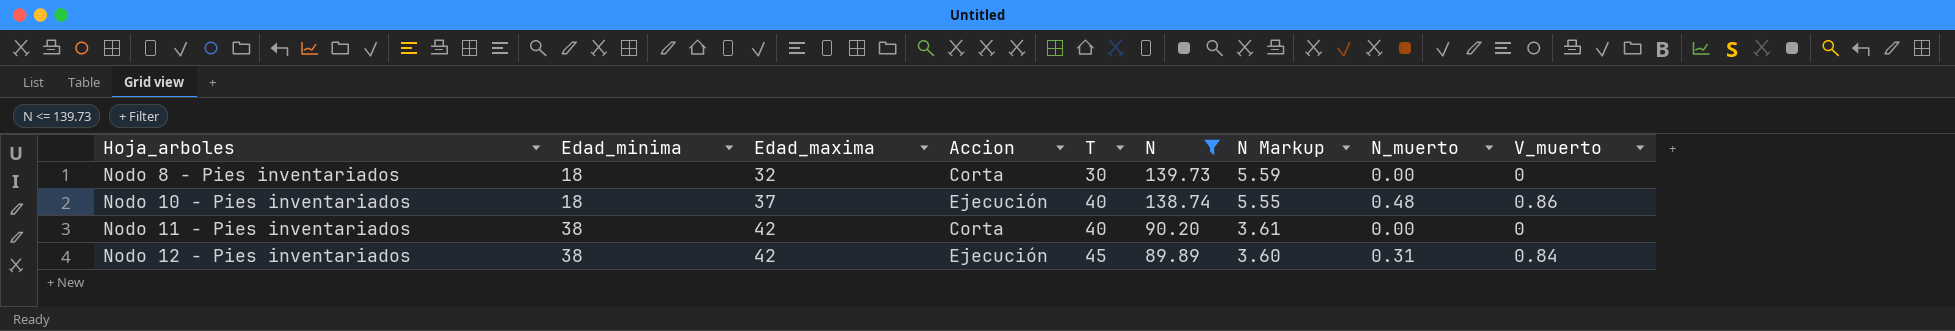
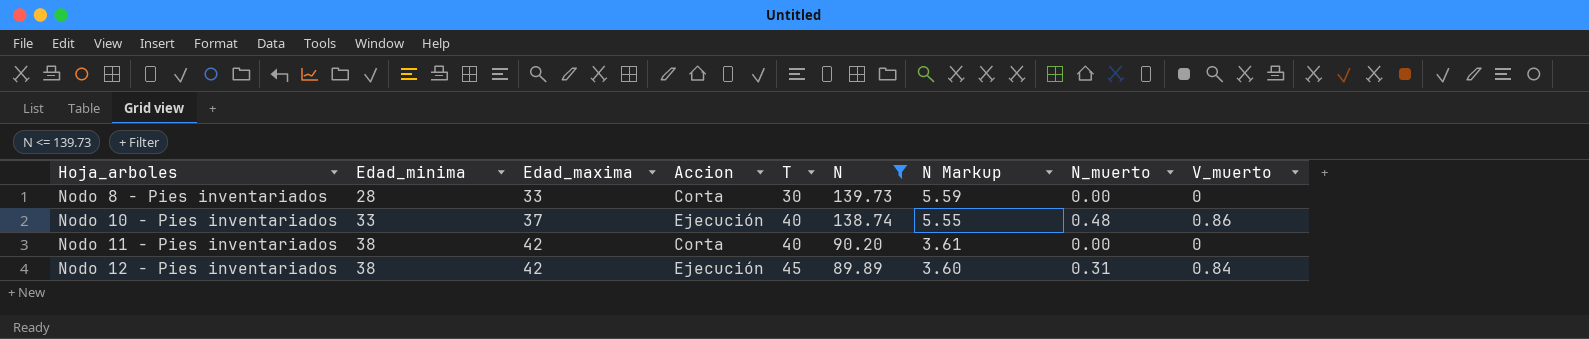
Nodo 8 - Pies inventariados | Edad_minima: 18 -> 28
Nodo 8 - Pies inventariados | Edad_maxima: 32 -> 33
Nodo 10 - Pies inventariados | Edad_minima: 18 -> 33

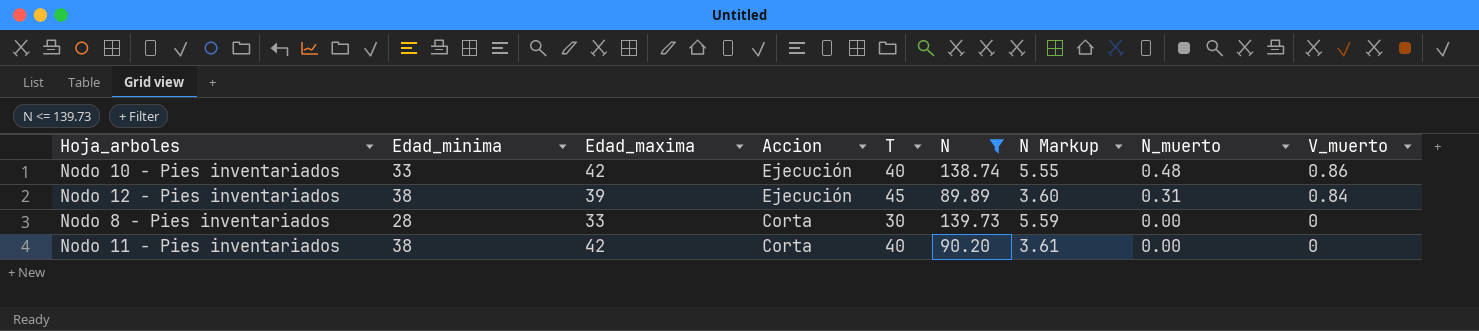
row order: Hoja_arboles ascending -> Accion descending
Nodo 10 - Pies inventariados | Edad_maxima: 37 -> 42
Nodo 12 - Pies inventariados | Edad_maxima: 42 -> 39

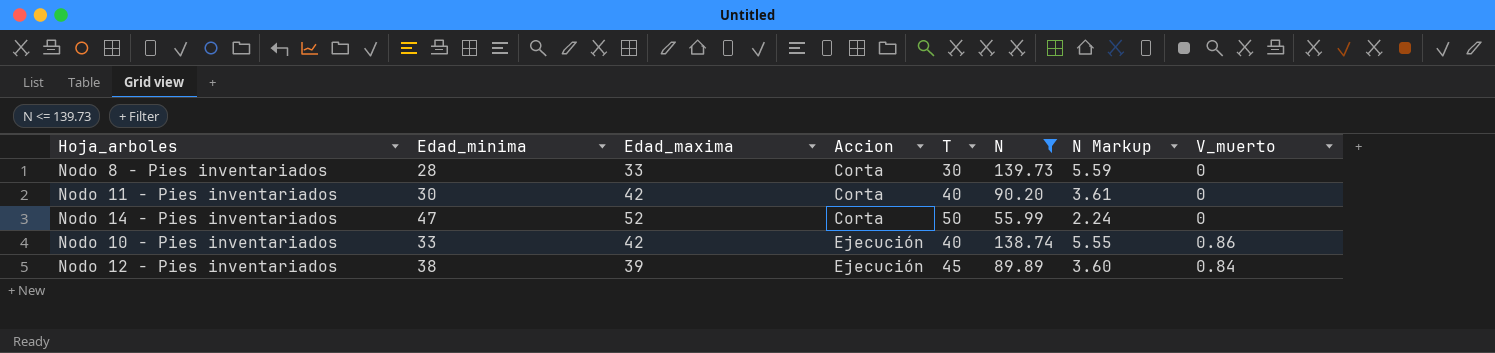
row order: Accion descending -> Accion ascending
column N_muerto | position: 8 -> none
Nodo 11 - Pies inventariados | Edad_minima: 38 -> 30
row Nodo 14 - Pies inventariados: none -> 47 | 52 | Corta | 50 | 55.99 | 2.24 | 0

